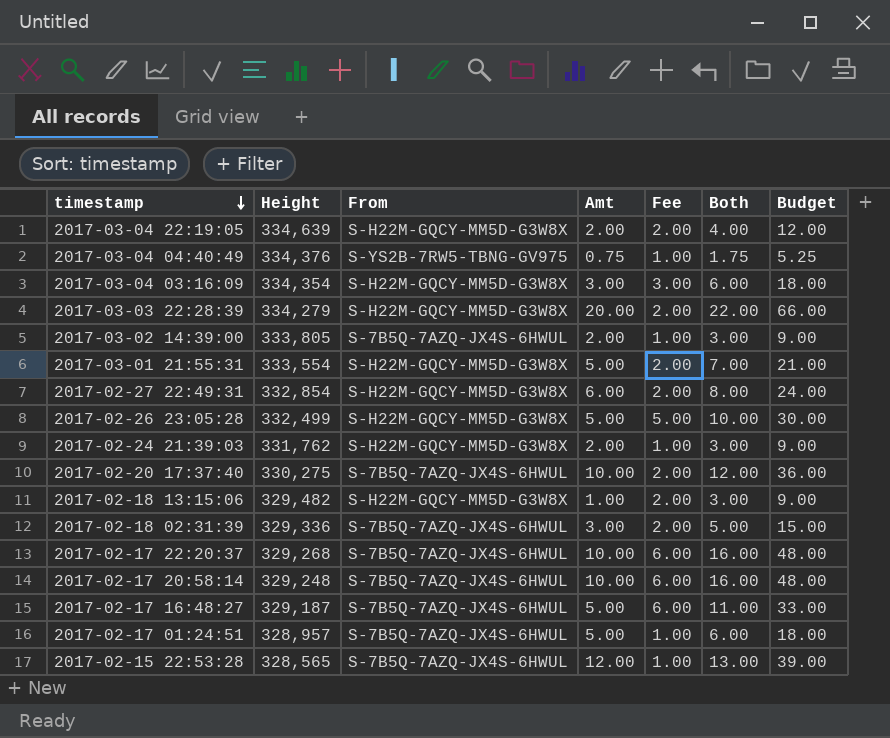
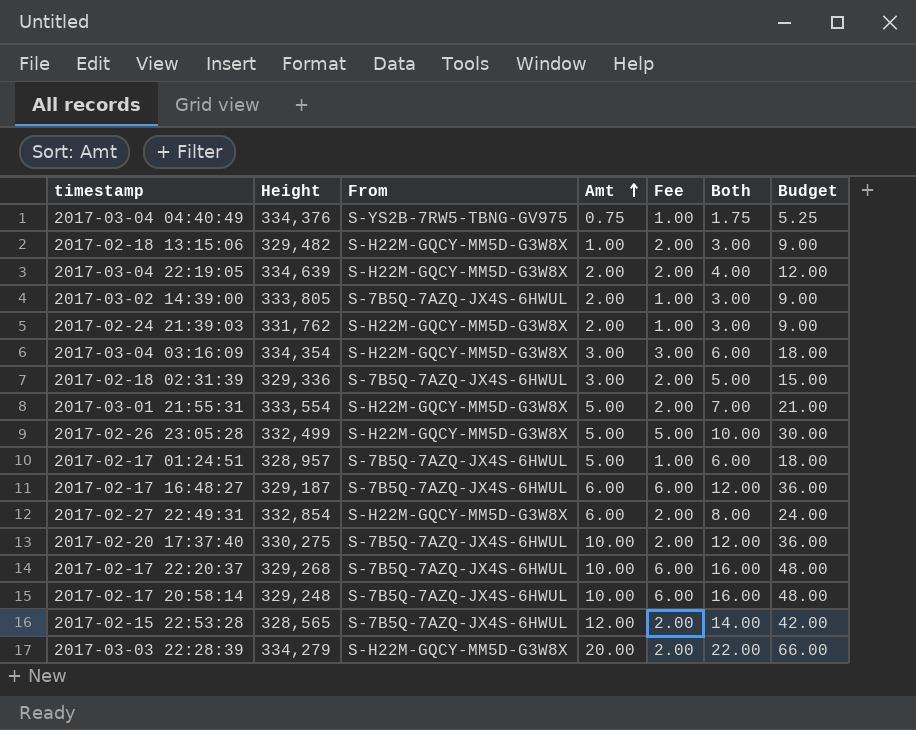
row order: timestamp descending -> Amt ascending
2017-02-17 16:48:27 | Amt: 5.00 -> 6.00
2017-02-17 16:48:27 | Both: 11.00 -> 12.00
2017-02-17 16:48:27 | Budget: 33.00 -> 36.00
2017-02-15 22:53:28 | Fee: 1.00 -> 2.00
2017-02-15 22:53:28 | Both: 13.00 -> 14.00
2017-02-15 22:53:28 | Budget: 39.00 -> 42.00

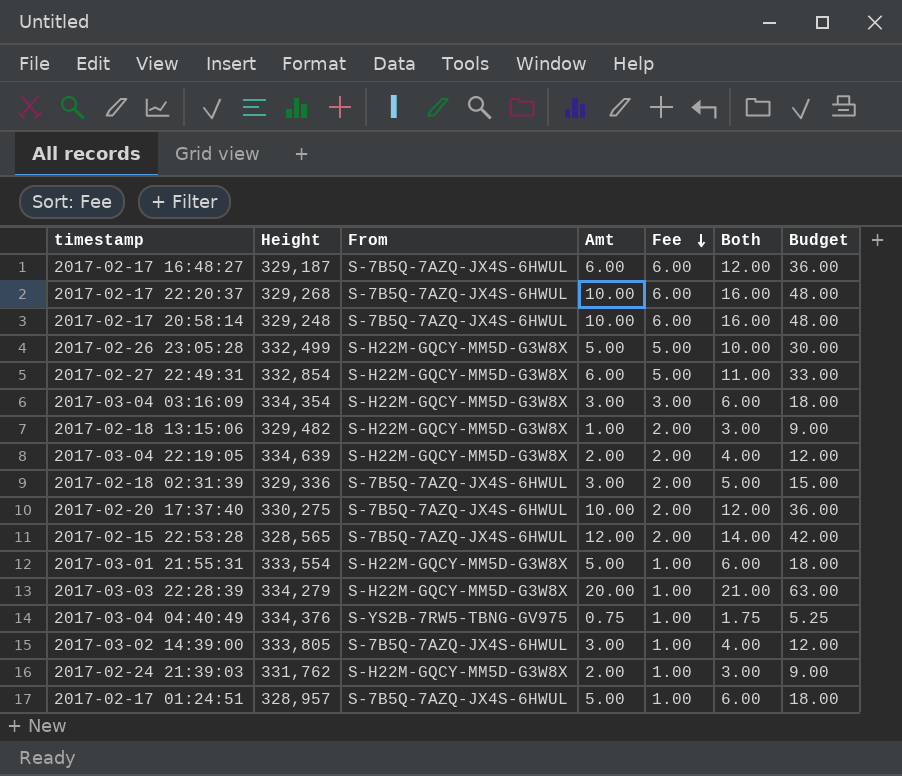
row order: Amt ascending -> Fee descending
2017-02-27 22:49:31 | Fee: 2.00 -> 5.00
2017-02-27 22:49:31 | Both: 8.00 -> 11.00
2017-02-27 22:49:31 | Budget: 24.00 -> 33.00
2017-03-01 21:55:31 | Fee: 2.00 -> 1.00
2017-03-01 21:55:31 | Both: 7.00 -> 6.00
2017-03-01 21:55:31 | Budget: 21.00 -> 18.00
2017-03-03 22:28:39 | Fee: 2.00 -> 1.00
2017-03-03 22:28:39 | Both: 22.00 -> 21.00
2017-03-03 22:28:39 | Budget: 66.00 -> 63.00
2017-03-02 14:39:00 | Amt: 2.00 -> 3.00
2017-03-02 14:39:00 | Both: 3.00 -> 4.00
2017-03-02 14:39:00 | Budget: 9.00 -> 12.00

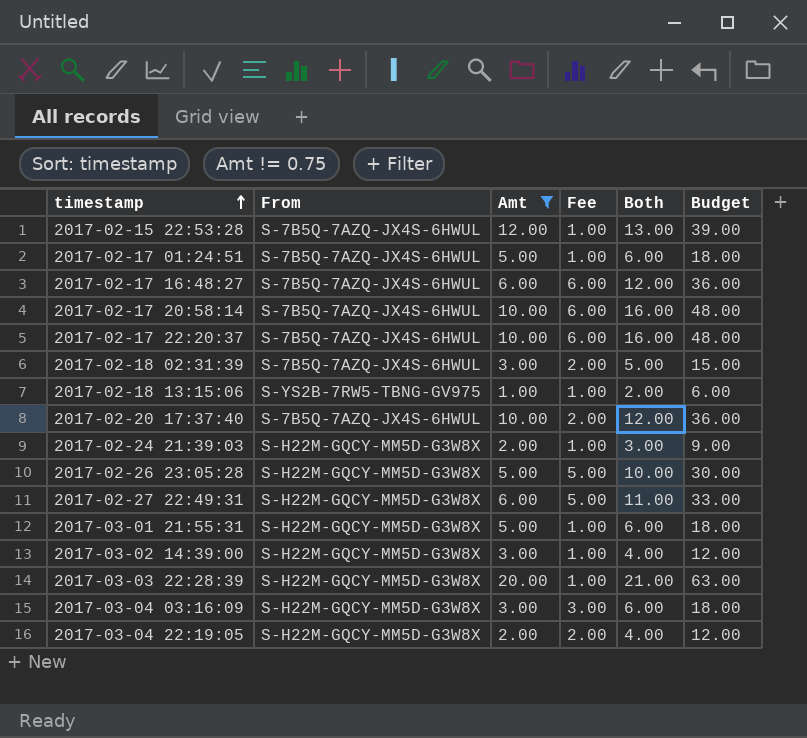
filter: none -> Amt != 0.75
row order: Fee descending -> timestamp ascending
column Height | position: 2 -> none
2017-02-15 22:53:28 | Fee: 2.00 -> 1.00
2017-02-15 22:53:28 | Both: 14.00 -> 13.00
2017-02-15 22:53:28 | Budget: 42.00 -> 39.00
2017-02-18 13:15:06 | From: S-H22M-GQCY-MM5D-G3W8X -> S-YS2B-7RW5-TBNG-GV975
2017-02-18 13:15:06 | Fee: 2.00 -> 1.00
2017-02-18 13:15:06 | Both: 3.00 -> 2.00
2017-02-18 13:15:06 | Budget: 9.00 -> 6.00
2017-03-02 14:39:00 | From: S-7B5Q-7AZQ-JX4S-6HWUL -> S-H22M-GQCY-MM5D-G3W8X

